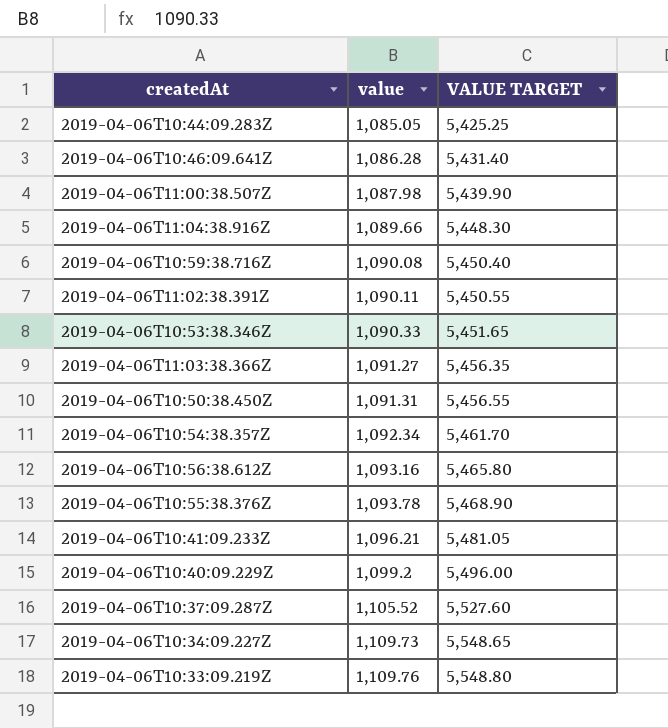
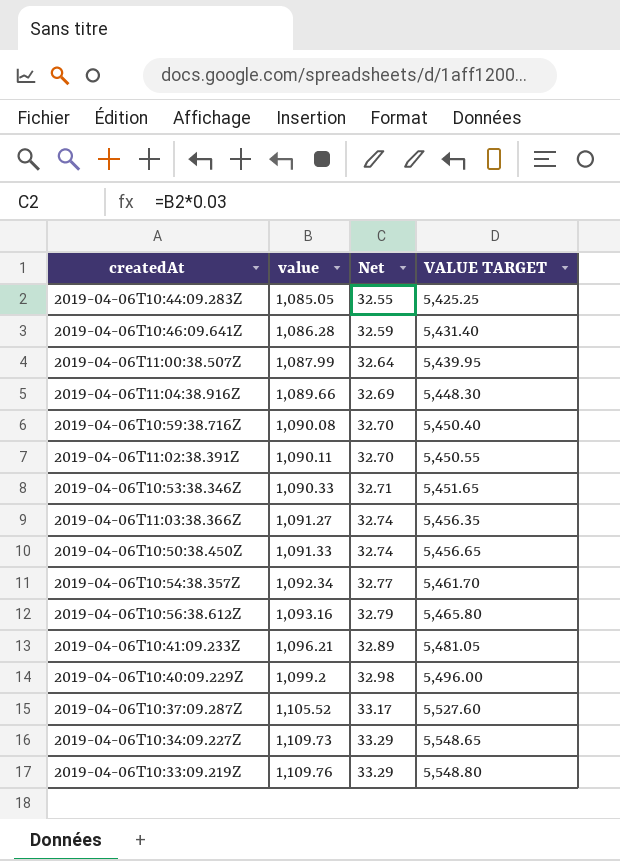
column Net | formula: none -> [value] * 0.03
row 2019-04-06T10:55:38.376Z: 1,093.78 | 5,468.90 -> none
2019-04-06T11:00:38.507Z | value: 1,087.98 -> 1,087.99
2019-04-06T11:00:38.507Z | VALUE TARGET: 5,439.90 -> 5,439.95
2019-04-06T10:50:38.450Z | value: 1,091.31 -> 1,091.33
2019-04-06T10:50:38.450Z | VALUE TARGET: 5,456.55 -> 5,456.65

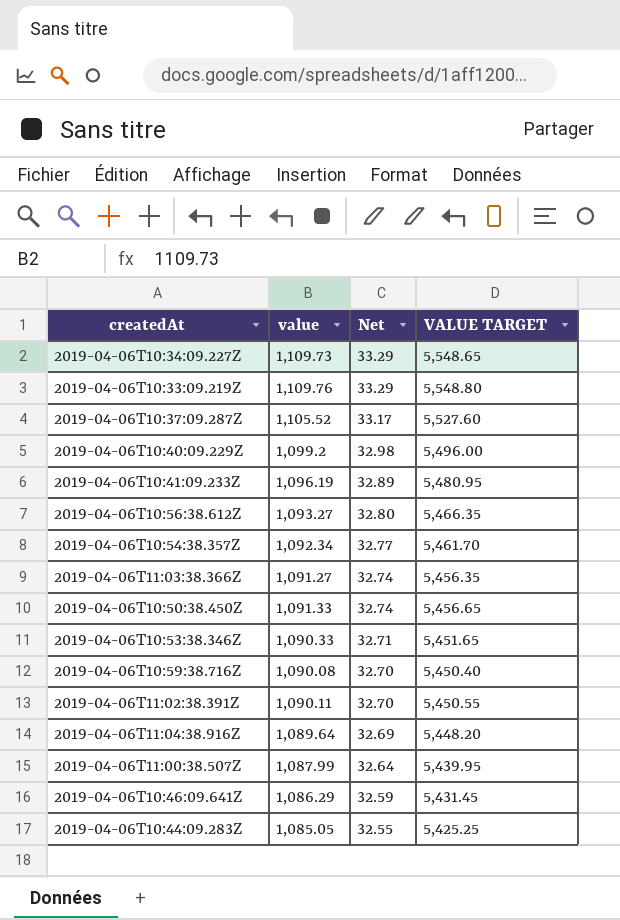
row order: value ascending -> Net descending
2019-04-06T10:41:09.233Z | value: 1,096.21 -> 1,096.19
2019-04-06T10:41:09.233Z | VALUE TARGET: 5,481.05 -> 5,480.95
2019-04-06T10:56:38.612Z | value: 1,093.16 -> 1,093.27
2019-04-06T10:56:38.612Z | Net: 32.79 -> 32.80
2019-04-06T10:56:38.612Z | VALUE TARGET: 5,465.80 -> 5,466.35
2019-04-06T11:04:38.916Z | value: 1,089.66 -> 1,089.64
2019-04-06T11:04:38.916Z | VALUE TARGET: 5,448.30 -> 5,448.20
2019-04-06T10:46:09.641Z | value: 1,086.28 -> 1,086.29
2019-04-06T10:46:09.641Z | VALUE TARGET: 5,431.40 -> 5,431.45

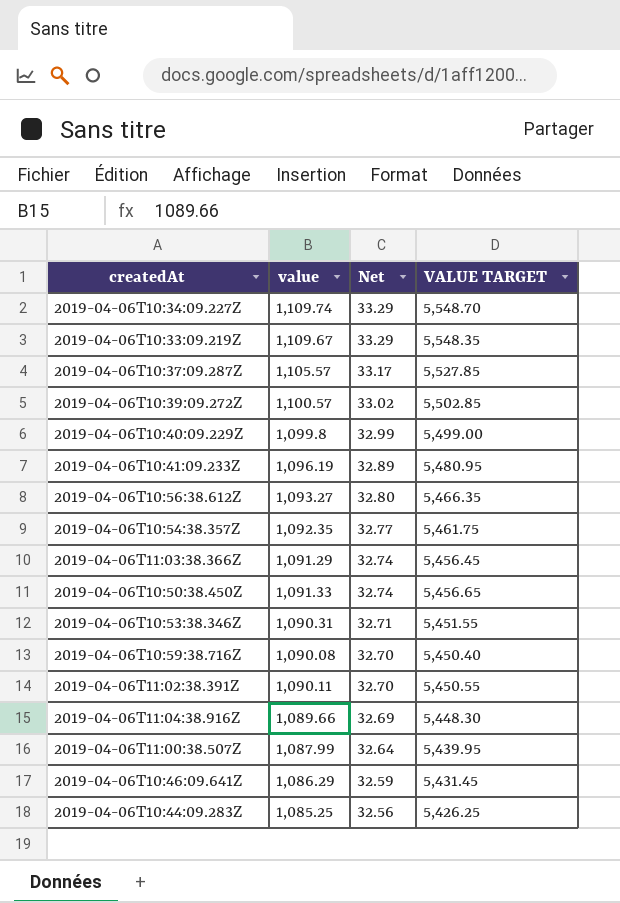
2019-04-06T10:34:09.227Z | value: 1,109.73 -> 1,109.74
2019-04-06T10:34:09.227Z | VALUE TARGET: 5,548.65 -> 5,548.70
2019-04-06T10:33:09.219Z | value: 1,109.76 -> 1,109.67
2019-04-06T10:33:09.219Z | VALUE TARGET: 5,548.80 -> 5,548.35
2019-04-06T10:37:09.287Z | value: 1,105.52 -> 1,105.57
2019-04-06T10:37:09.287Z | VALUE TARGET: 5,527.60 -> 5,527.85
row 2019-04-06T10:39:09.272Z: none -> 1,100.57 | 33.02 | 5,502.85
2019-04-06T10:40:09.229Z | value: 1,099.2 -> 1,099.8
2019-04-06T10:40:09.229Z | Net: 32.98 -> 32.99
2019-04-06T10:40:09.229Z | VALUE TARGET: 5,496.00 -> 5,499.00
2019-04-06T10:54:38.357Z | value: 1,092.34 -> 1,092.35
2019-04-06T10:54:38.357Z | VALUE TARGET: 5,461.70 -> 5,461.75
2019-04-06T11:03:38.366Z | value: 1,091.27 -> 1,091.29
2019-04-06T11:03:38.366Z | VALUE TARGET: 5,456.35 -> 5,456.45
2019-04-06T10:53:38.346Z | value: 1,090.33 -> 1,090.31
2019-04-06T10:53:38.346Z | VALUE TARGET: 5,451.65 -> 5,451.55
2019-04-06T11:04:38.916Z | value: 1,089.64 -> 1,089.66
2019-04-06T11:04:38.916Z | VALUE TARGET: 5,448.20 -> 5,448.30
2019-04-06T10:44:09.283Z | value: 1,085.05 -> 1,085.25
2019-04-06T10:44:09.283Z | Net: 32.55 -> 32.56
2019-04-06T10:44:09.283Z | VALUE TARGET: 5,425.25 -> 5,426.25

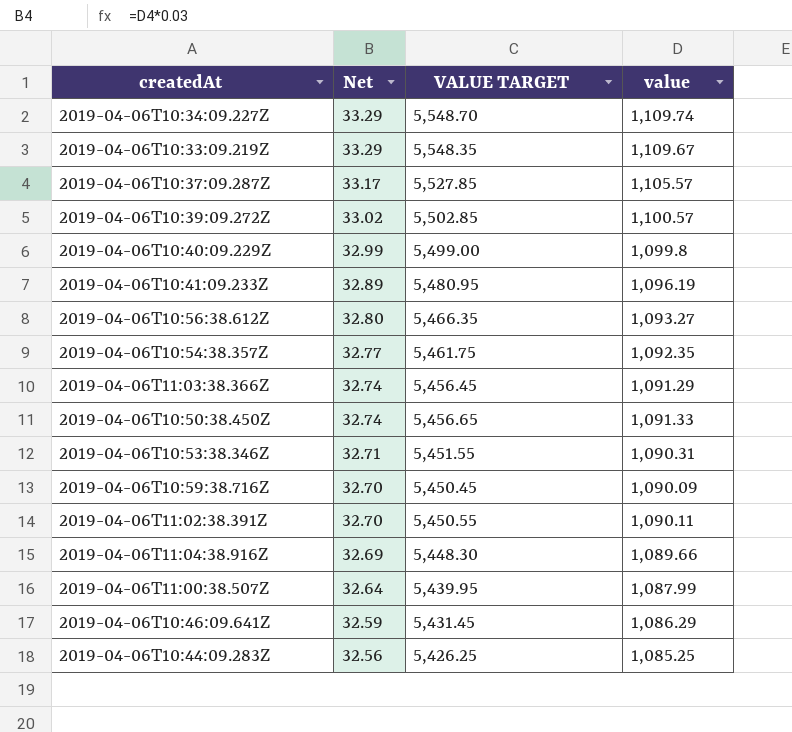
column value | position: 2 -> 4
2019-04-06T10:59:38.716Z | VALUE TARGET: 5,450.40 -> 5,450.45
2019-04-06T10:59:38.716Z | value: 1,090.08 -> 1,090.09

